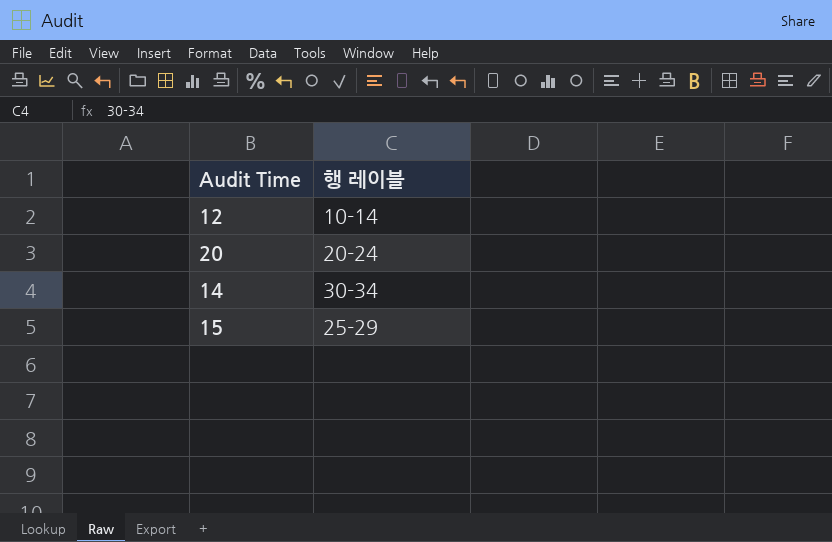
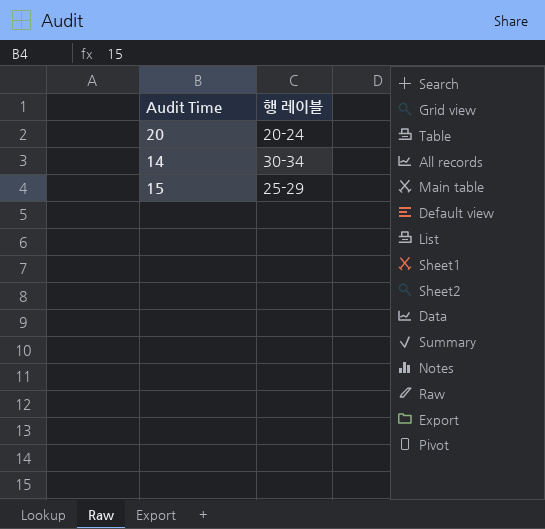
row 12: 10-14 -> none

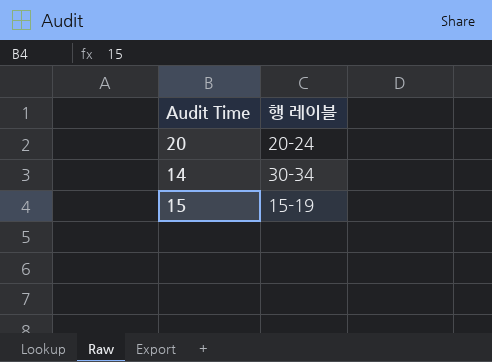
15 | 행 레이블: 25-29 -> 15-19

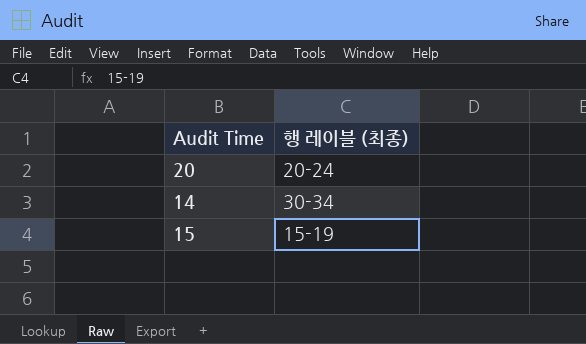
column name: 행 레이블 -> 행 레이블 (최종)

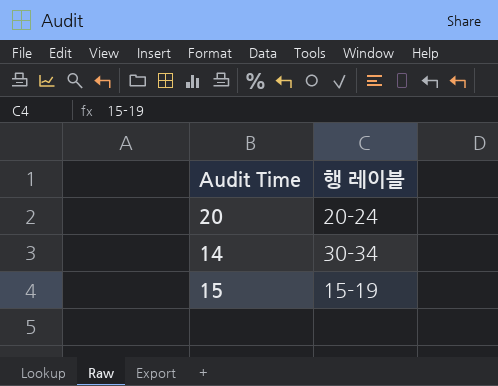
column name: 행 레이블 (최종) -> 행 레이블

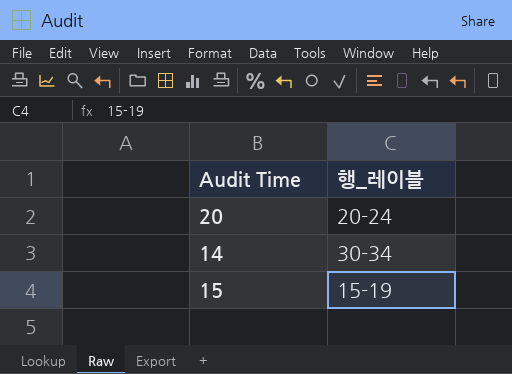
column name: 행 레이블 -> 행_레이블

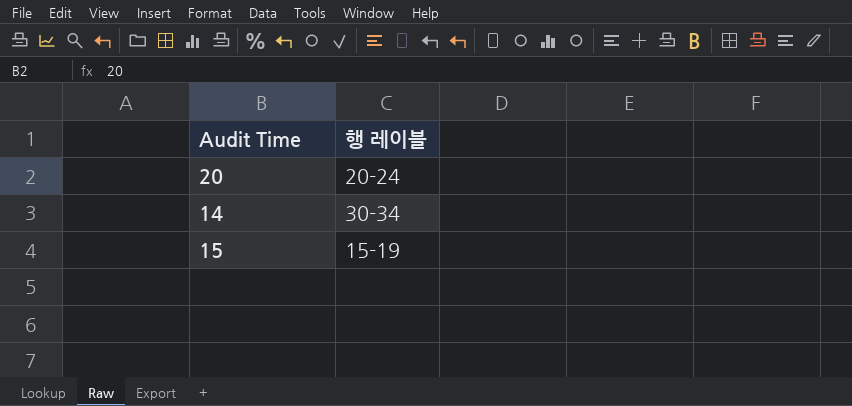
column name: 행_레이블 -> 행 레이블

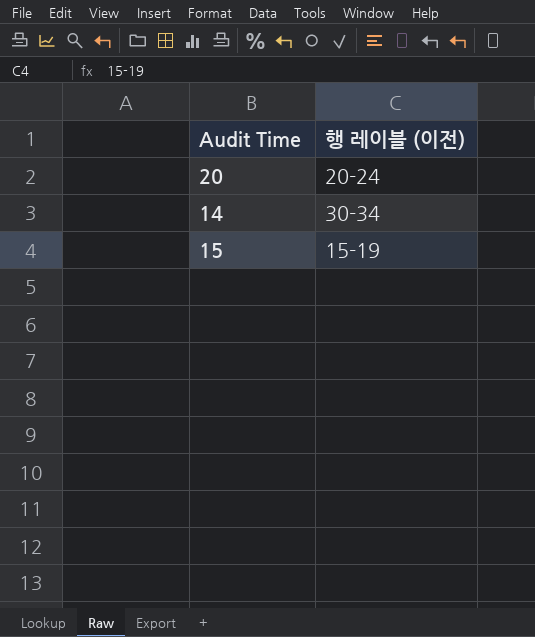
column name: 행 레이블 -> 행 레이블 (이전)

